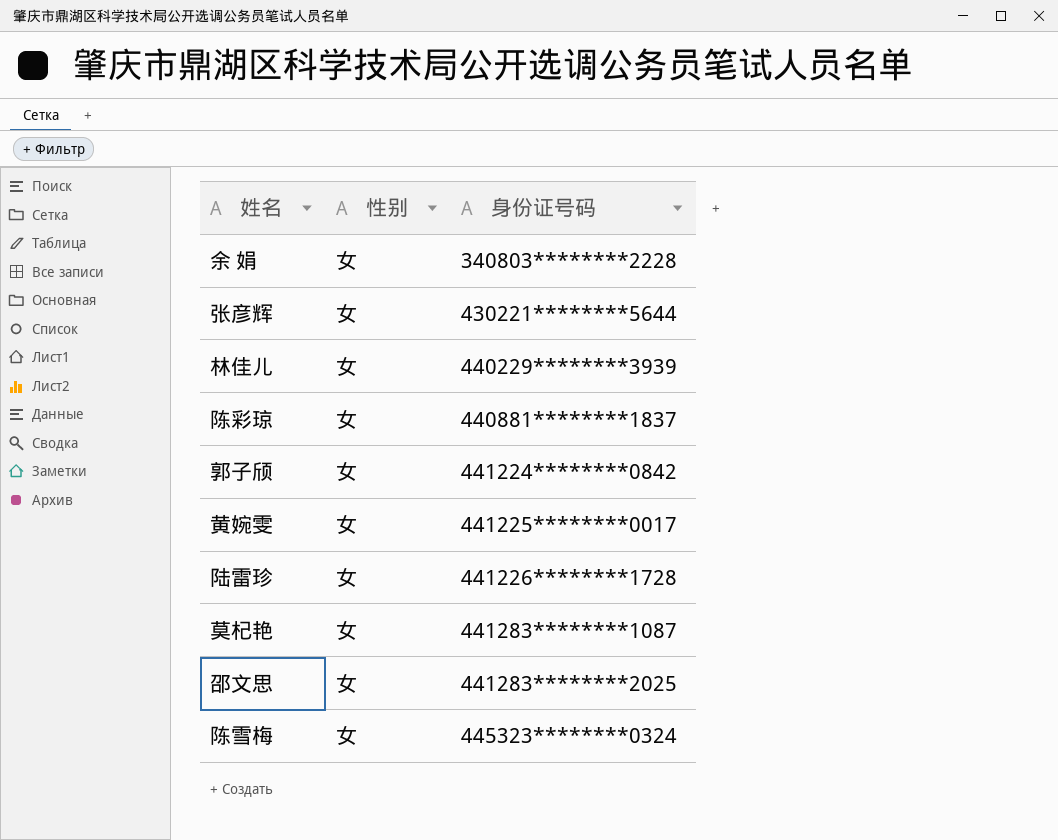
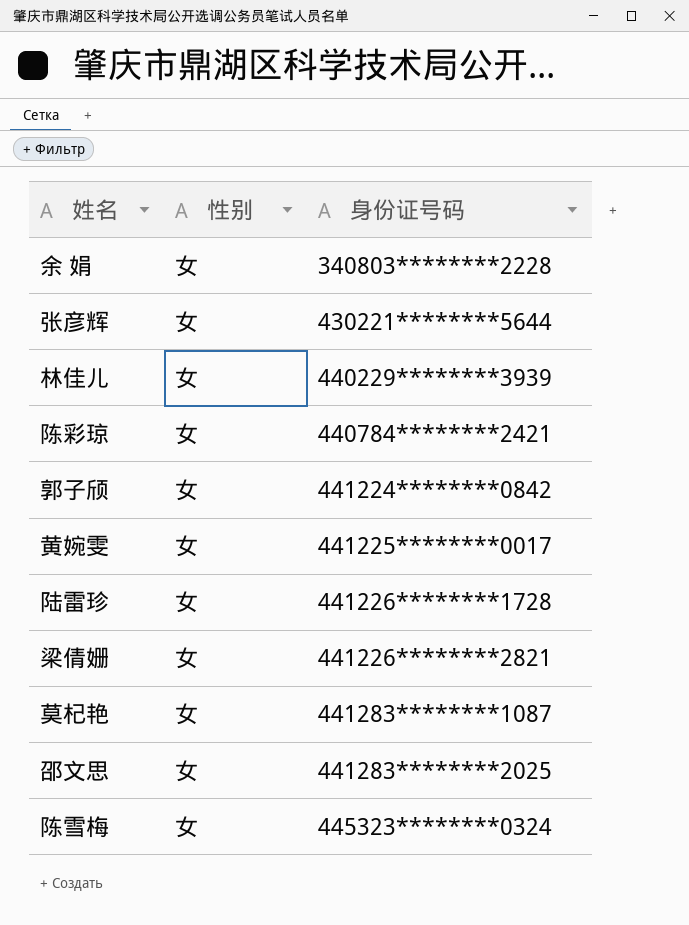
陈彩琼 | 身份证号码: 440881********1837 -> 440784********2421
row 梁倩姗: none -> 女 | 441226********2821

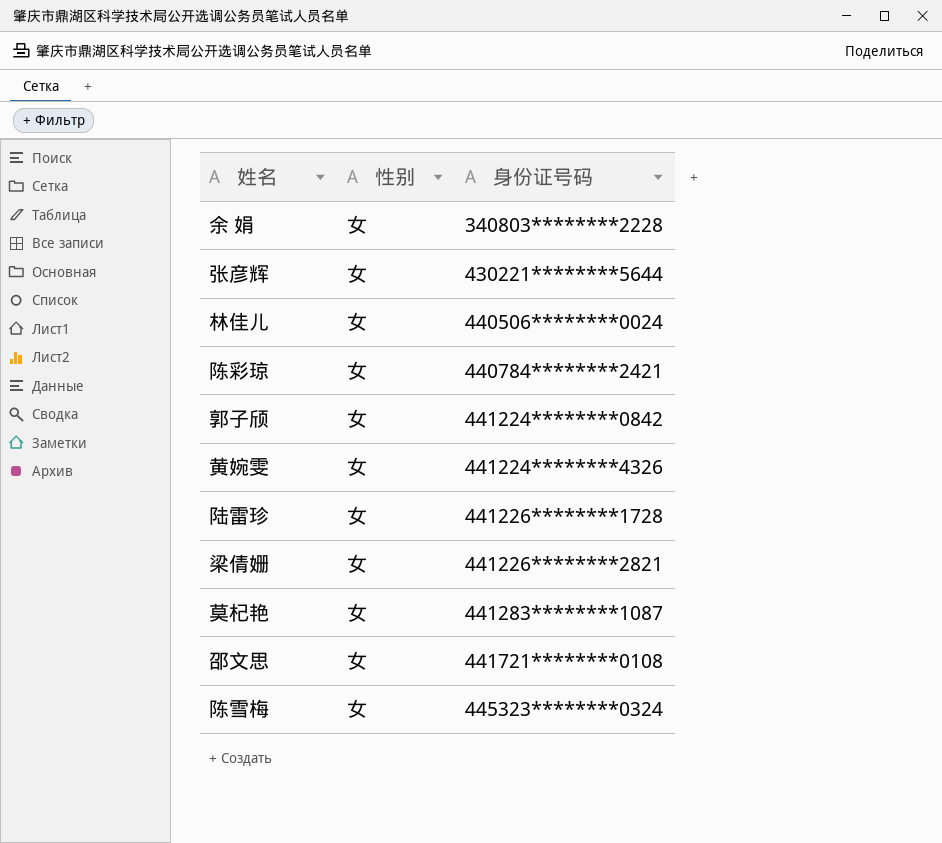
林佳儿 | 身份证号码: 440229********3939 -> 440506********0024
黄婉雯 | 身份证号码: 441225********0017 -> 441224********4326
邵文思 | 身份证号码: 441283********2025 -> 441721********0108

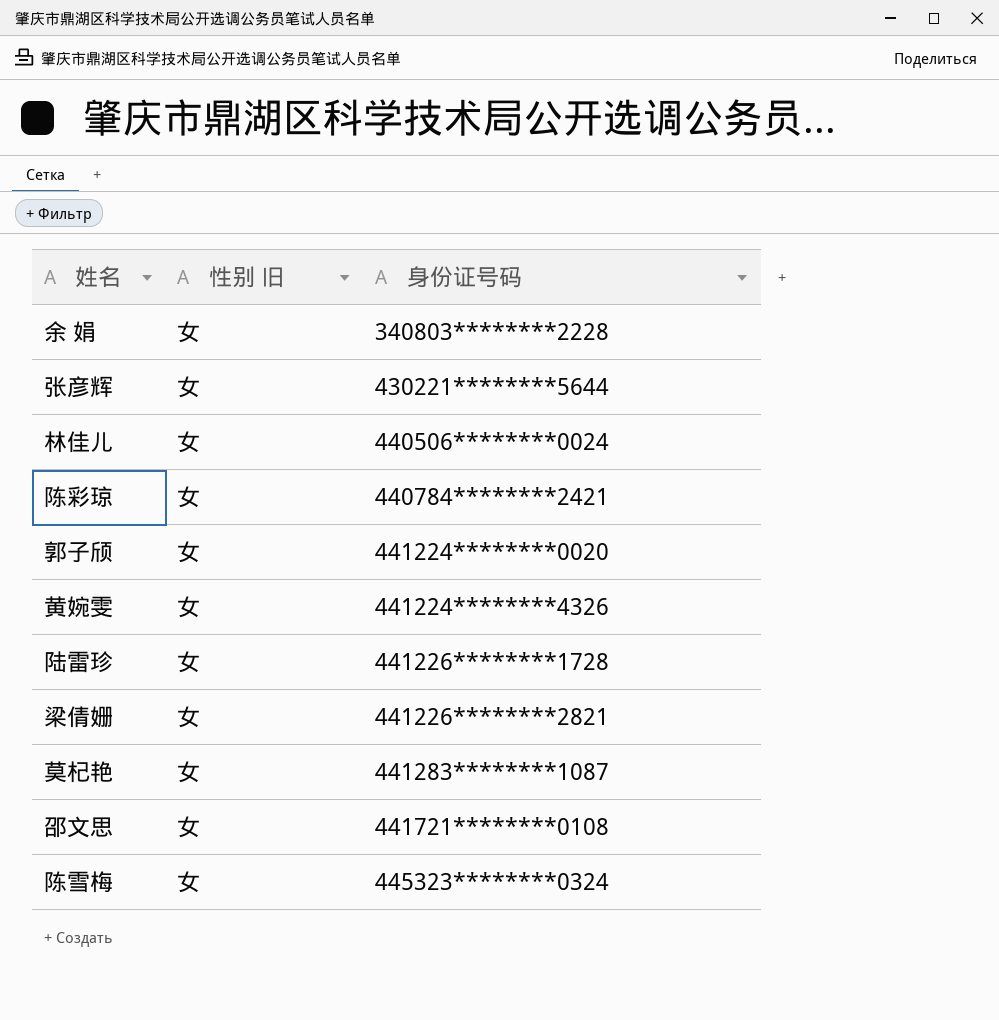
column name: 性别 -> 性别 旧
郭子颀 | 身份证号码: 441224********0842 -> 441224********0020

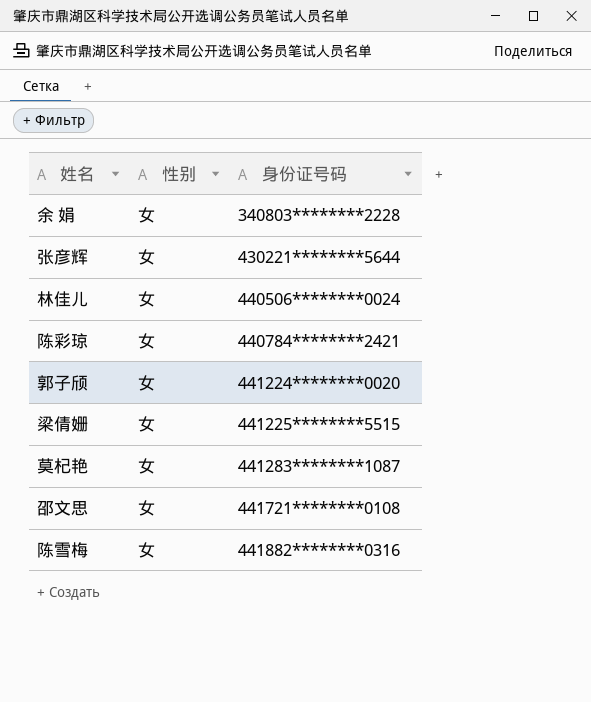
column name: 性别 旧 -> 性别
row 黄婉雯: 女 | 441224********4326 -> none
row 陆雷珍: 女 | 441226********1728 -> none
梁倩姗 | 身份证号码: 441226********2821 -> 441225********5515
陈雪梅 | 身份证号码: 445323********0324 -> 441882********0316

